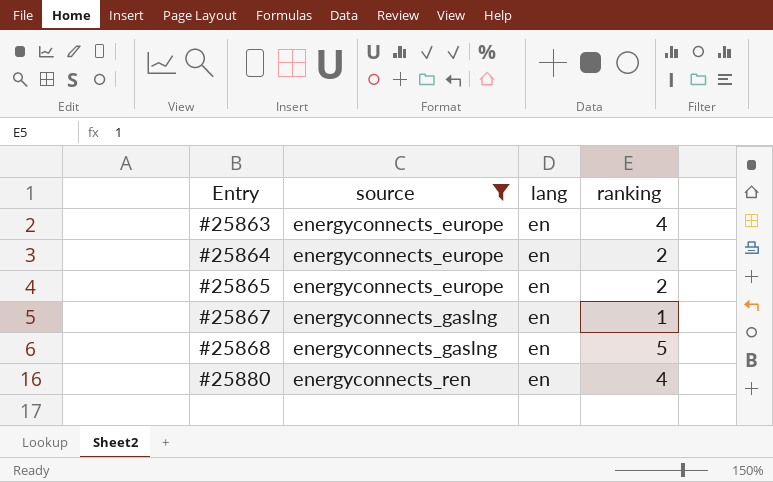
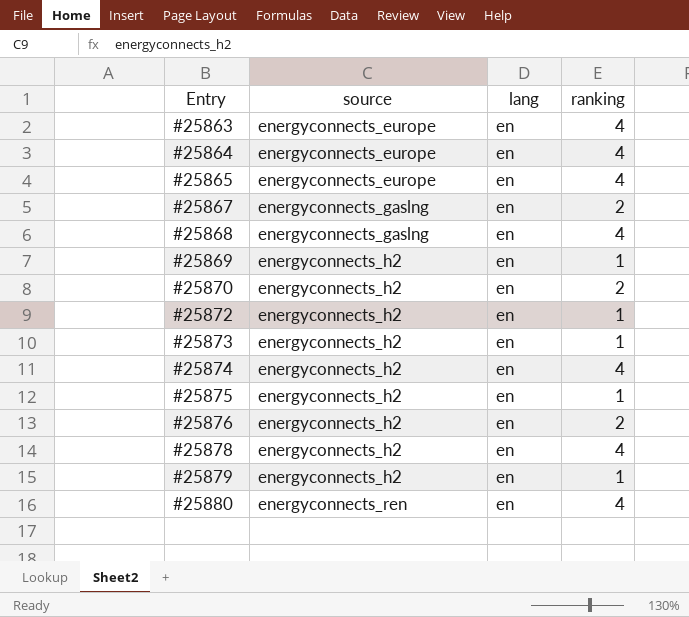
filter: source != energyconnects_h2 -> none
#25864 | ranking: 2 -> 4
#25865 | ranking: 2 -> 4
#25867 | ranking: 1 -> 2
#25868 | ranking: 5 -> 4

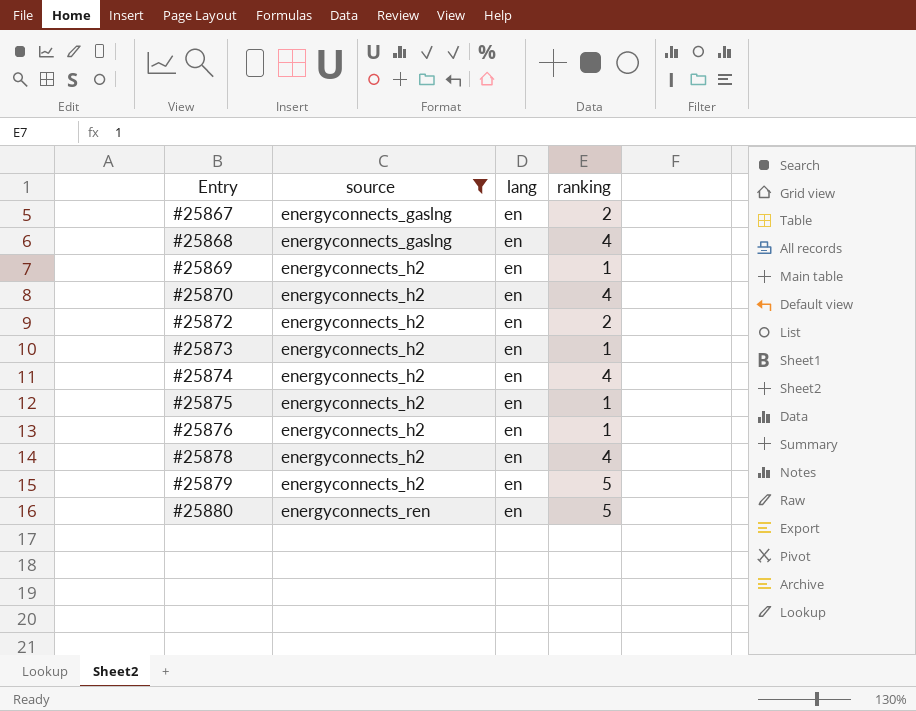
filter: none -> source != energyconnects_europe
#25870 | ranking: 2 -> 4
#25872 | ranking: 1 -> 2
#25876 | ranking: 2 -> 1
#25879 | ranking: 1 -> 5
#25880 | ranking: 4 -> 5

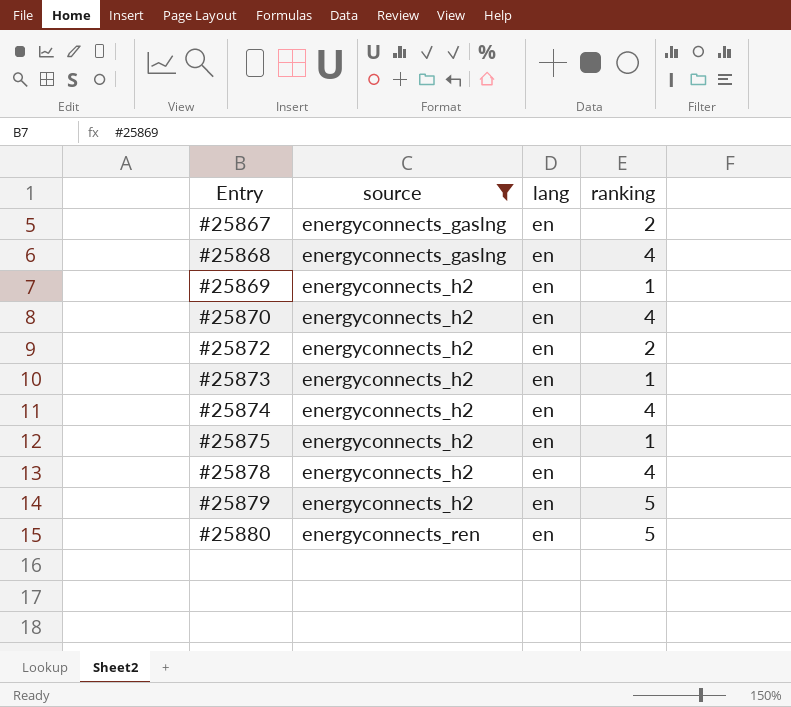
row #25876: energyconnects_h2 | en | 1 -> none

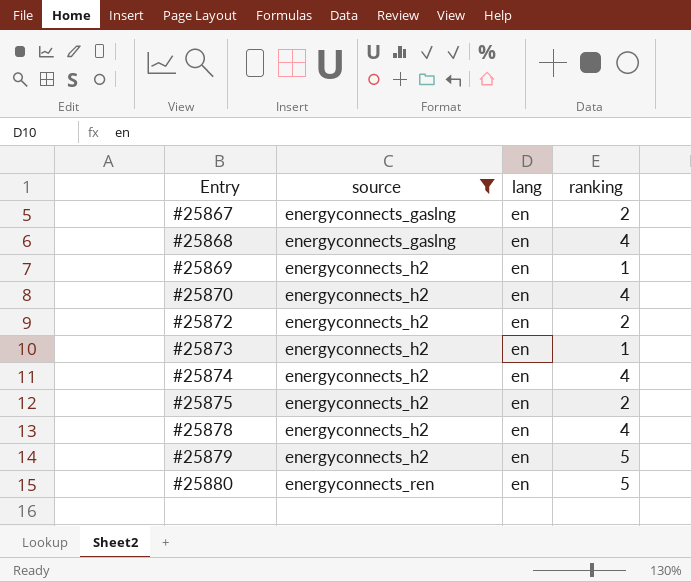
#25875 | ranking: 1 -> 2

